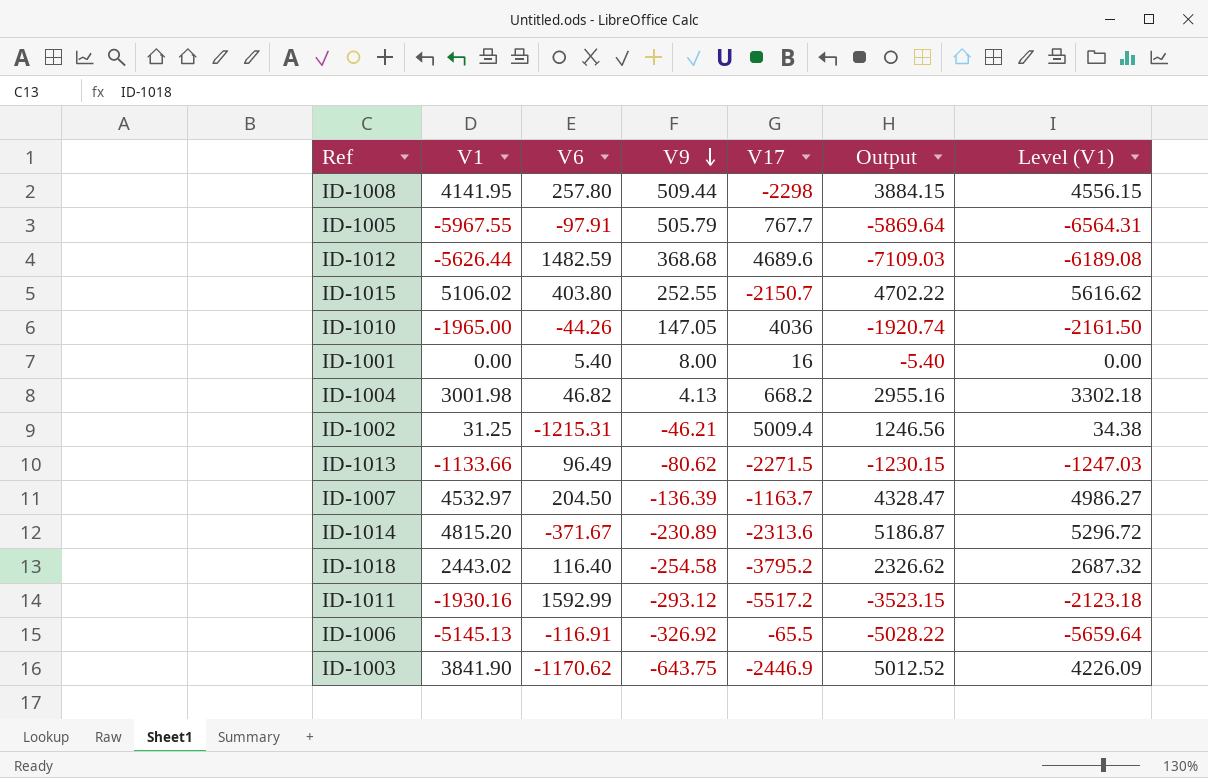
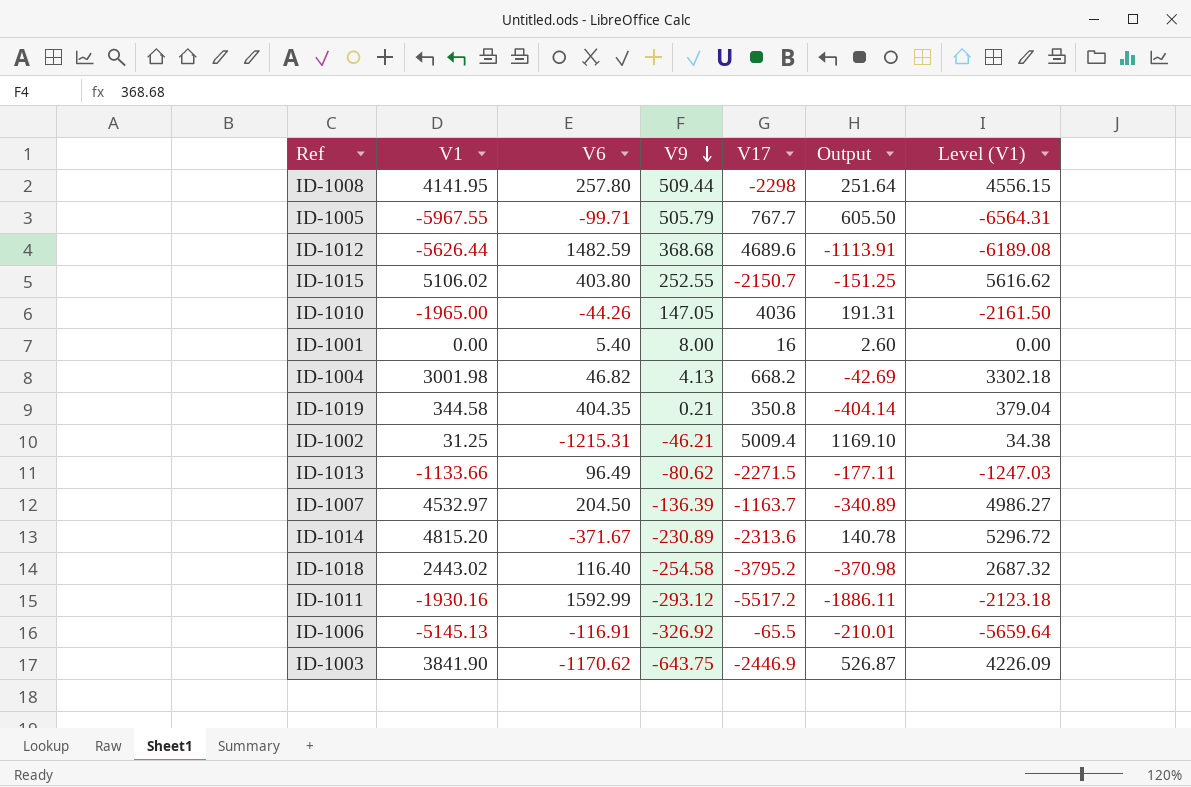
column Output | formula: [V1] - [V6] -> [V9] - [V6]
ID-1005 | V6: -97.91 -> -99.71
row ID-1019: none -> 344.58 | 404.35 | 0.21 | 350.8 | -404.14 | 379.04

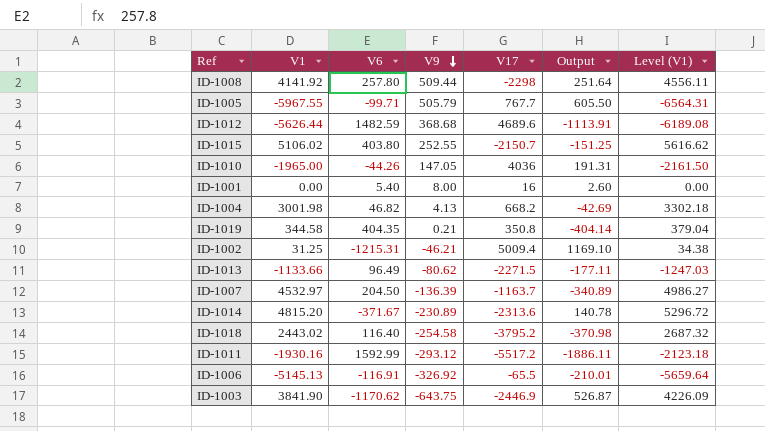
ID-1008 | V1: 4141.95 -> 4141.92
ID-1008 | Level (V1): 4556.15 -> 4556.11

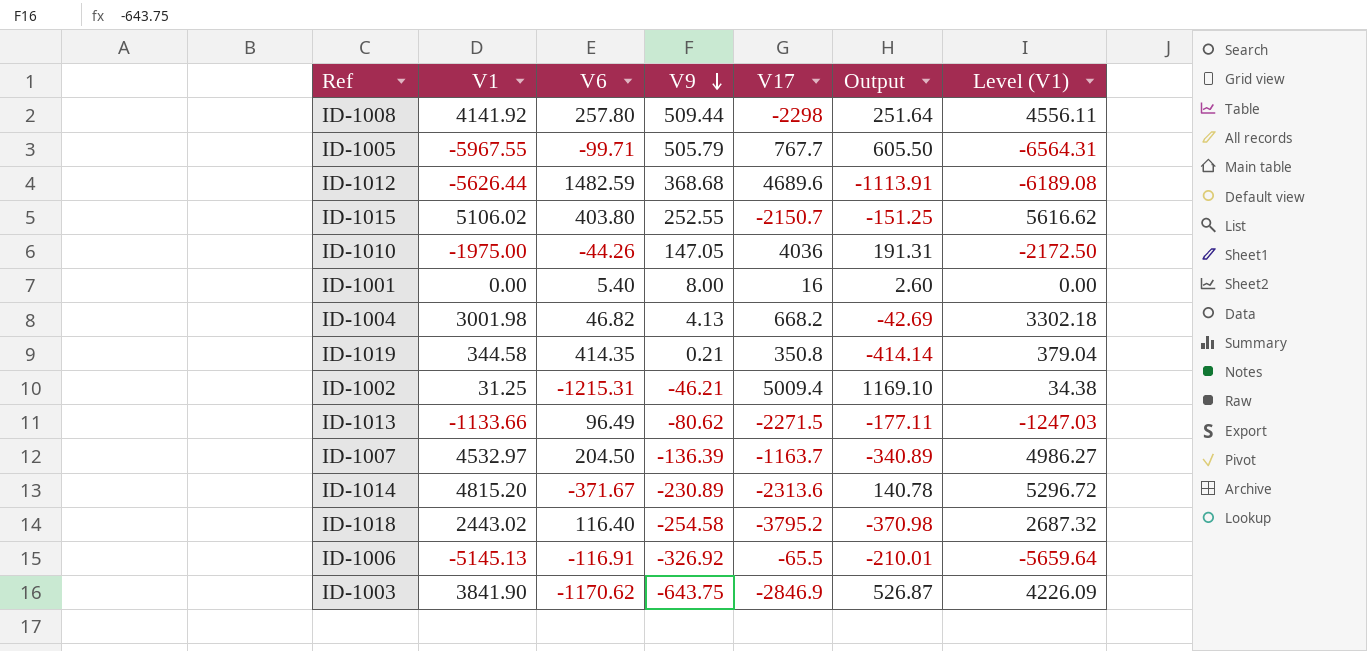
row ID-1011: -1930.16 | 1592.99 | -293.12 | -5517.2 | -1886.11 | -2123.18 -> none
ID-1010 | V1: -1965.00 -> -1975.00
ID-1010 | Level (V1): -2161.50 -> -2172.50
ID-1019 | V6: 404.35 -> 414.35
ID-1019 | Output: -404.14 -> -414.14
ID-1003 | V17: -2446.9 -> -2846.9

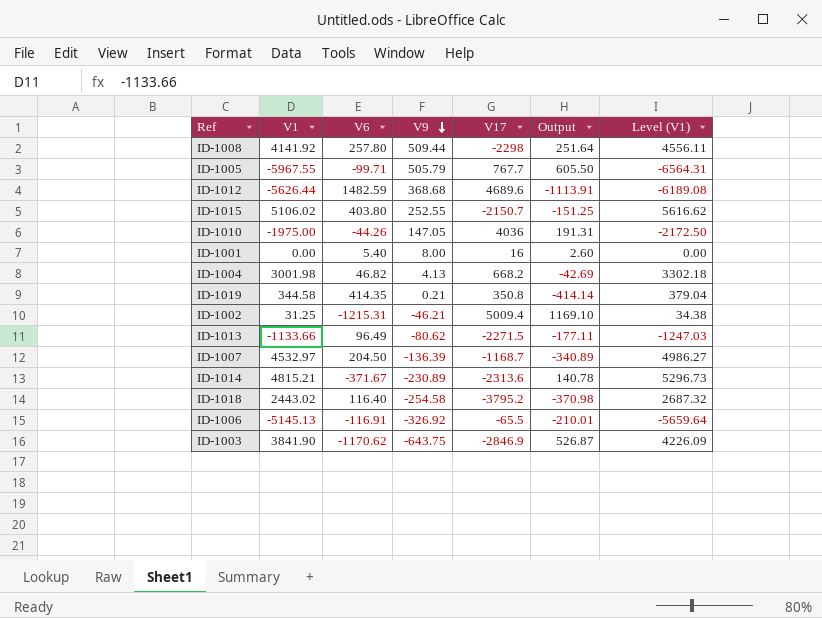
ID-1007 | V17: -1163.7 -> -1168.7
ID-1014 | V1: 4815.20 -> 4815.21
ID-1014 | Level (V1): 5296.72 -> 5296.73

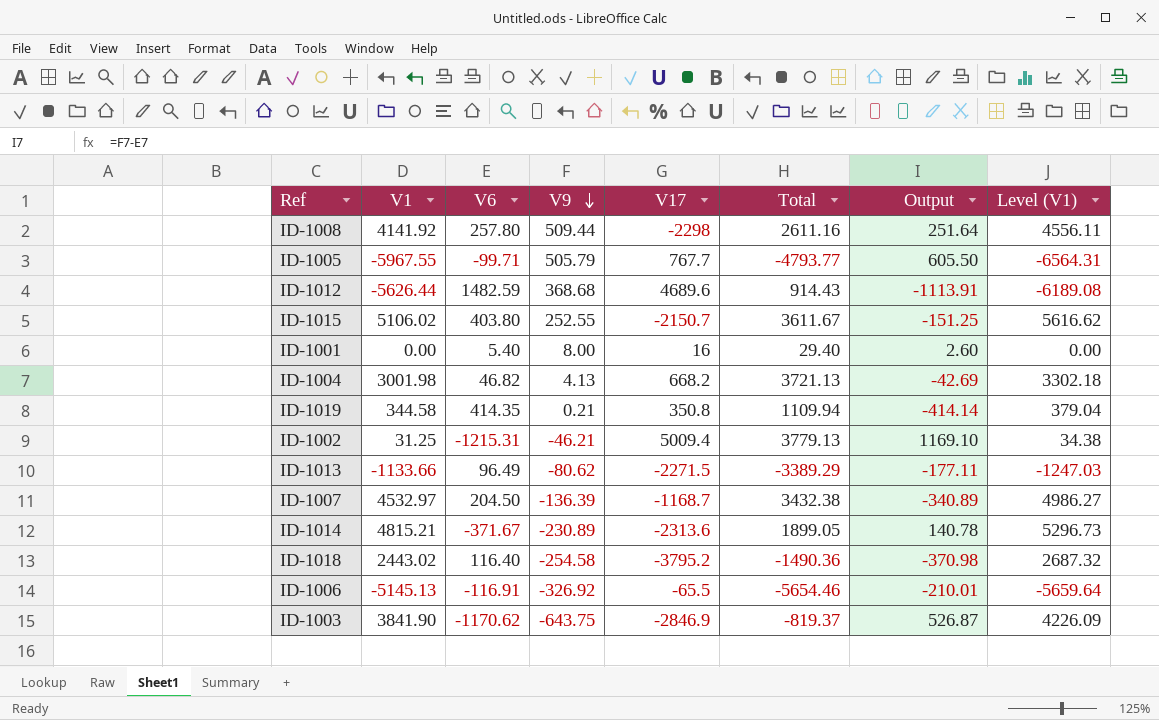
column Total | formula: none -> [V1] + [V6] + [V9] + [V17]
row ID-1010: -1975.00 | -44.26 | 147.05 | 4036 | 191.31 | -2172.50 -> none

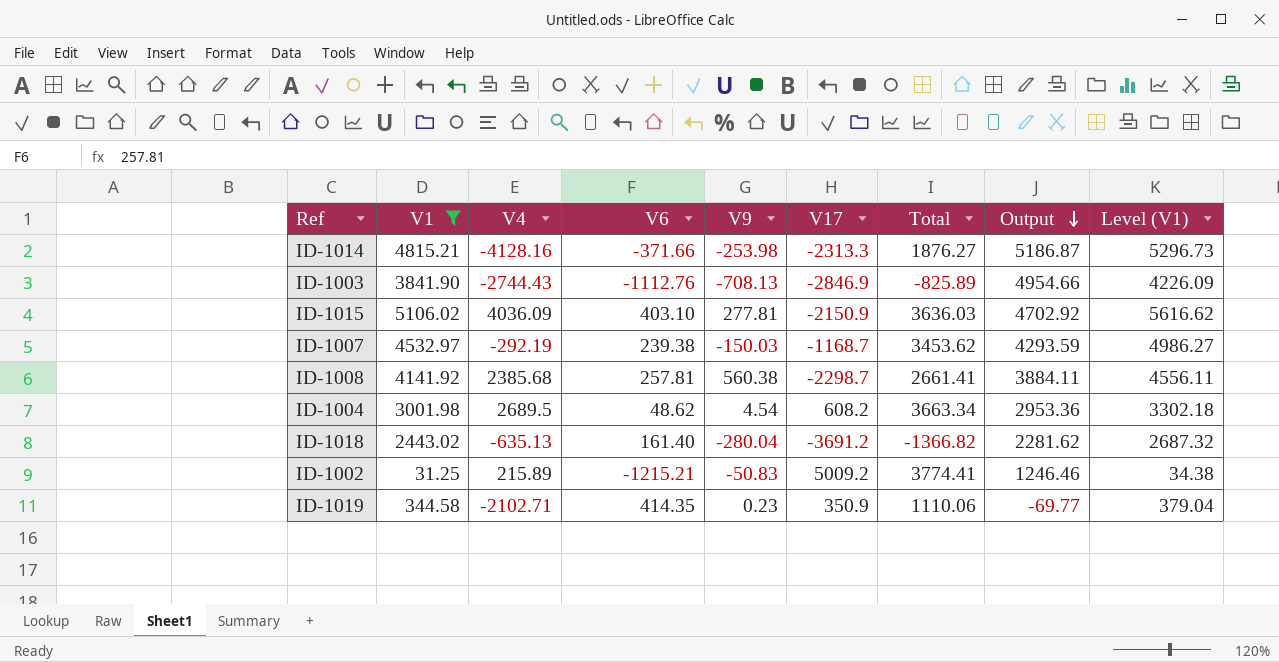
filter: none -> V1 >= 31.25
row order: V9 descending -> Output descending
column V4 | position: none -> 3
column Output | formula: [V9] - [V6] -> [V1] - [V6]
ID-1014 | V6: -371.67 -> -371.66
ID-1014 | V9: -230.89 -> -253.98
ID-1014 | V17: -2313.6 -> -2313.3
ID-1014 | Total: 1899.05 -> 1876.27
ID-1003 | V6: -1170.62 -> -1112.76
ID-1003 | V9: -643.75 -> -708.13
ID-1003 | Total: -819.37 -> -825.89
ID-1015 | V6: 403.80 -> 403.10
ID-1015 | V9: 252.55 -> 277.81
ID-1015 | V17: -2150.7 -> -2150.9
ID-1015 | Total: 3611.67 -> 3636.03
ID-1007 | V6: 204.50 -> 239.38
ID-1007 | V9: -136.39 -> -150.03
ID-1007 | Total: 3432.38 -> 3453.62
ID-1008 | V6: 257.80 -> 257.81
ID-1008 | V9: 509.44 -> 560.38
ID-1008 | V17: -2298 -> -2298.7
ID-1008 | Total: 2611.16 -> 2661.41
ID-1004 | V6: 46.82 -> 48.62
ID-1004 | V9: 4.13 -> 4.54
ID-1004 | V17: 668.2 -> 608.2
ID-1004 | Total: 3721.13 -> 3663.34
ID-1018 | V6: 116.40 -> 161.40
ID-1018 | V9: -254.58 -> -280.04
ID-1018 | V17: -3795.2 -> -3691.2
ID-1018 | Total: -1490.36 -> -1366.82
ID-1002 | V6: -1215.31 -> -1215.21
ID-1002 | V9: -46.21 -> -50.83
ID-1002 | V17: 5009.4 -> 5009.2
ID-1002 | Total: 3779.13 -> 3774.41
ID-1019 | V9: 0.21 -> 0.23
ID-1019 | V17: 350.8 -> 350.9
ID-1019 | Total: 1109.94 -> 1110.06

